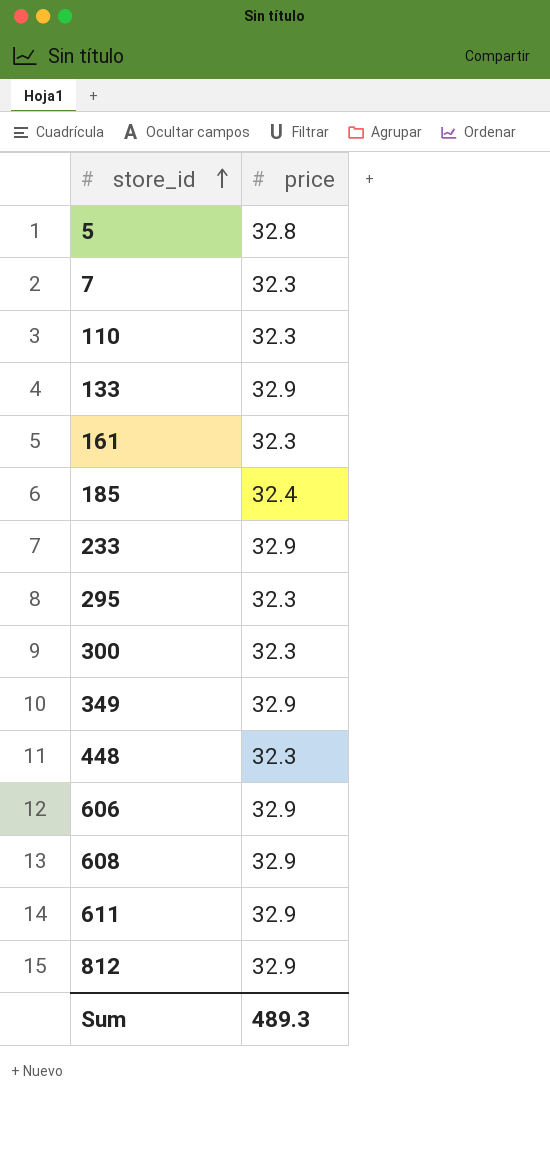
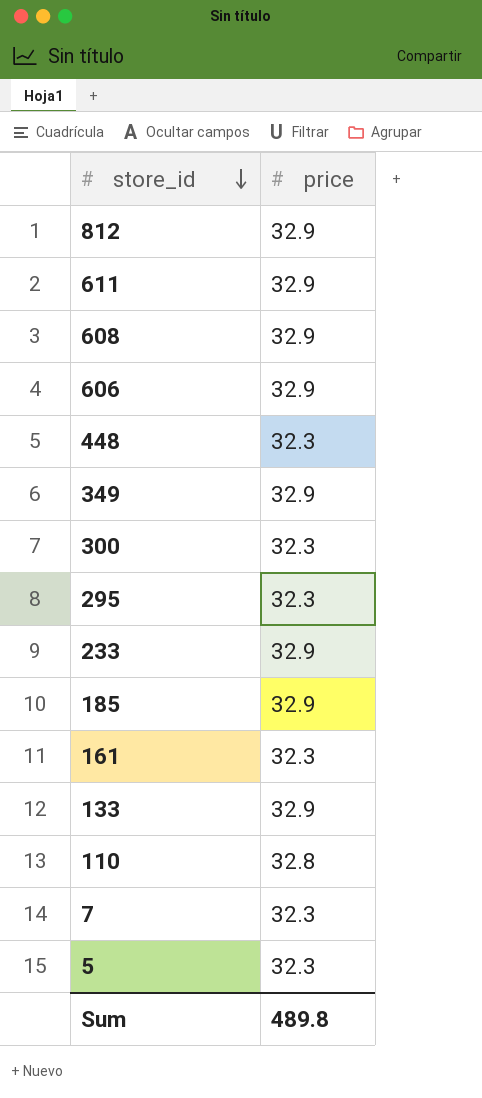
row order: store_id ascending -> store_id descending
185 | price: 32.4 -> 32.9
110 | price: 32.3 -> 32.8
5 | price: 32.8 -> 32.3
Sum | price: 489.3 -> 489.8

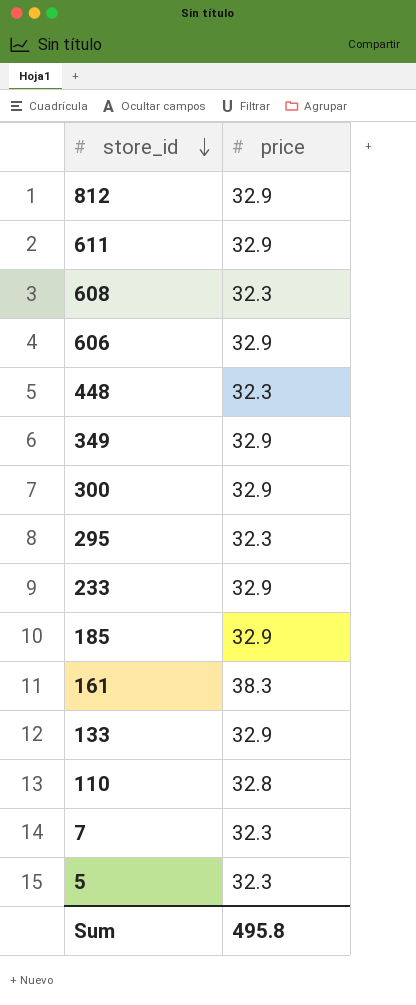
608 | price: 32.9 -> 32.3
300 | price: 32.3 -> 32.9
161 | price: 32.3 -> 38.3
Sum | price: 489.8 -> 495.8

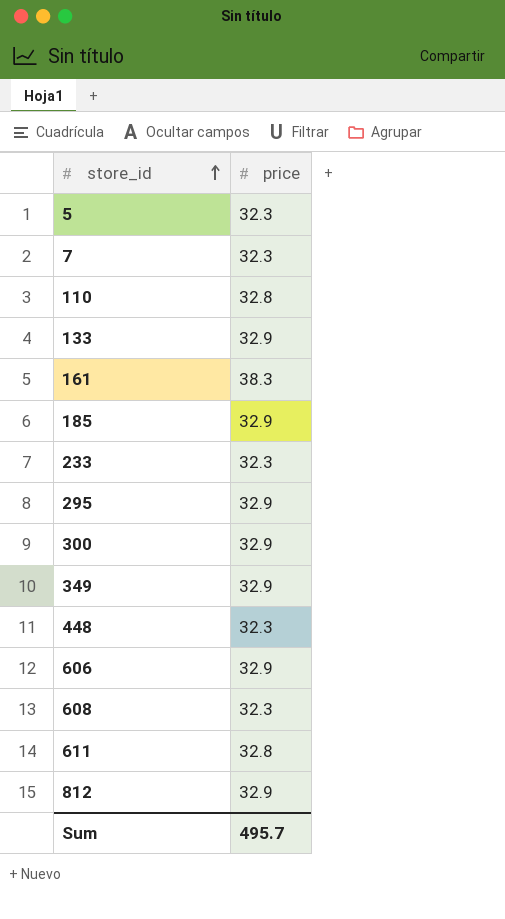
row order: store_id descending -> store_id ascending
233 | price: 32.9 -> 32.3
295 | price: 32.3 -> 32.9
611 | price: 32.9 -> 32.8
Sum | price: 495.8 -> 495.7

